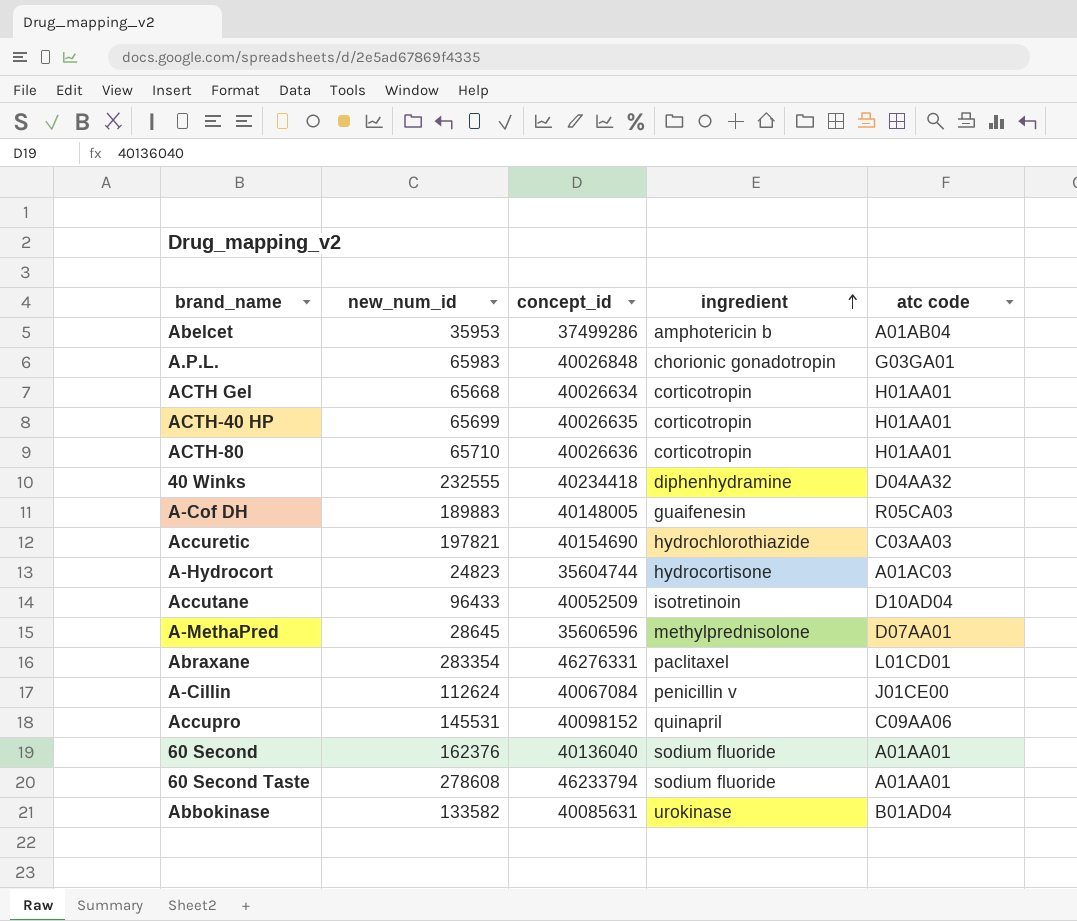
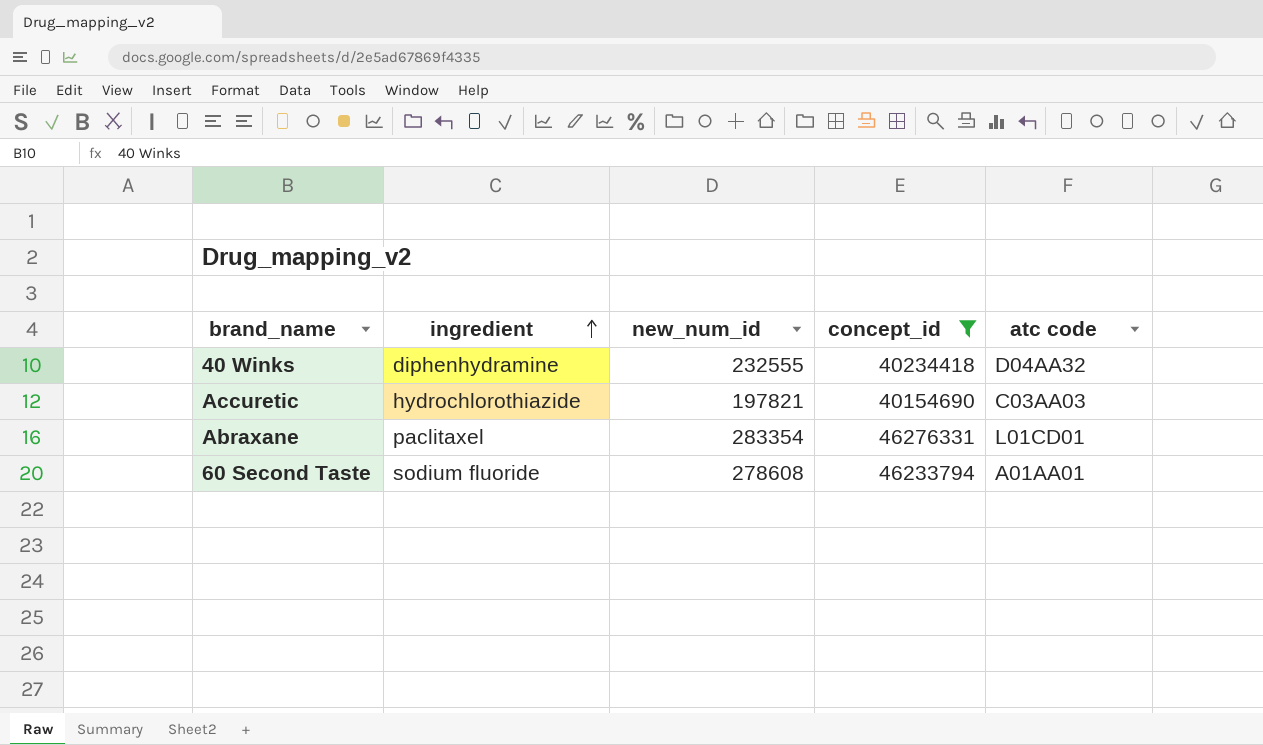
filter: none -> concept_id >= 40154690
column ingredient | position: 4 -> 2

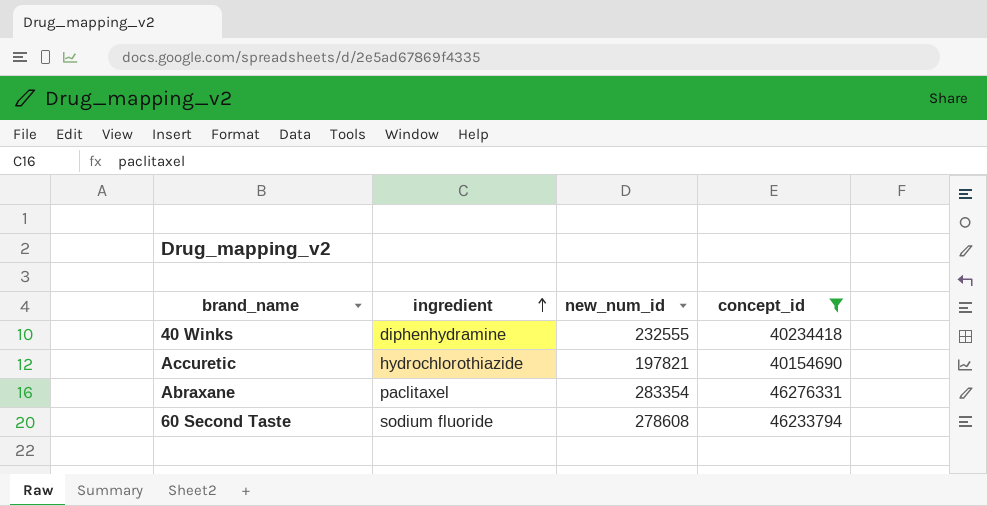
column atc code | position: 5 -> none

